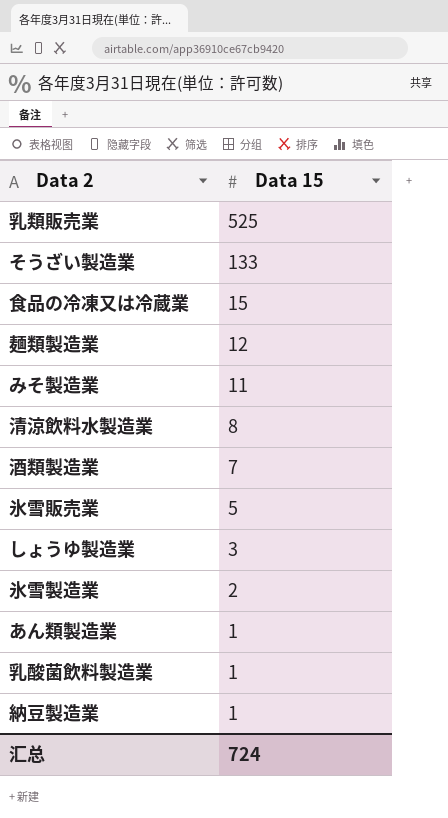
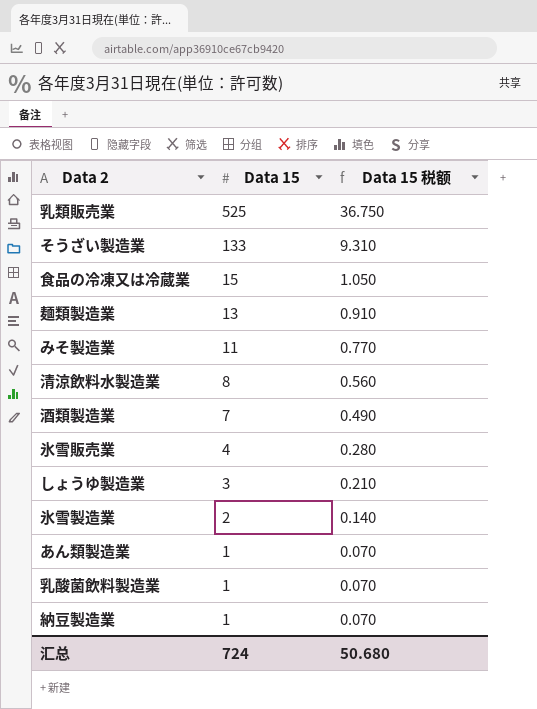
column Data 15 税额 | formula: none -> [Data 15] * 0.07
麺類製造業 | Data 15: 12 -> 13
氷雪販売業 | Data 15: 5 -> 4

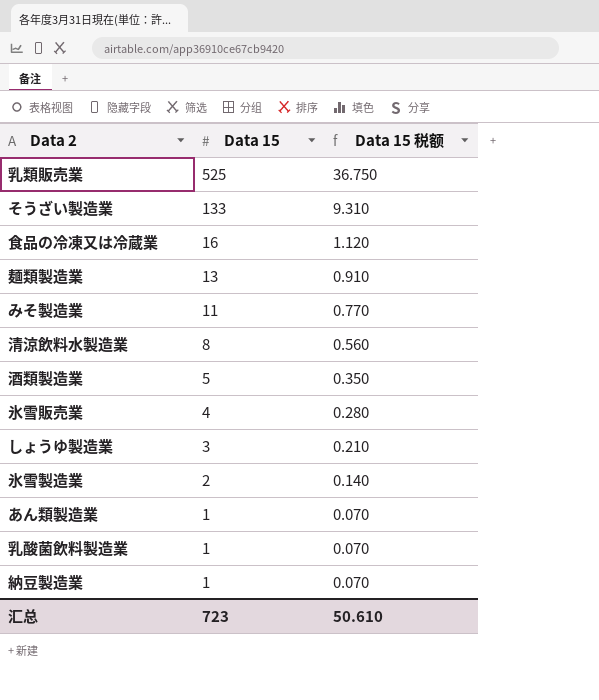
食品の冷凍又は冷蔵業 | Data 15: 15 -> 16
食品の冷凍又は冷蔵業 | Data 15 税额: 1.050 -> 1.120
酒類製造業 | Data 15: 7 -> 5
酒類製造業 | Data 15 税额: 0.490 -> 0.350
汇总 | Data 15: 724 -> 723
汇总 | Data 15 税额: 50.680 -> 50.610

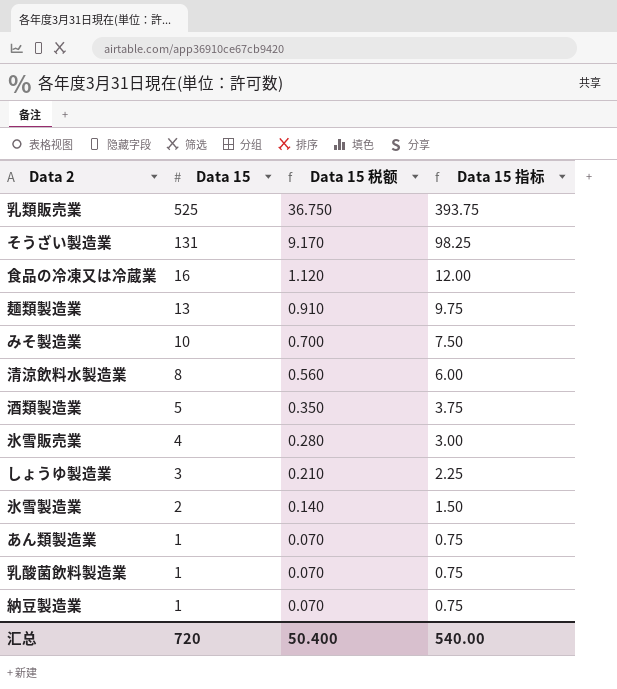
column Data 15 指标 | formula: none -> [Data 15] * 0.75
そうざい製造業 | Data 15: 133 -> 131
そうざい製造業 | Data 15 税额: 9.310 -> 9.170
みそ製造業 | Data 15: 11 -> 10
みそ製造業 | Data 15 税额: 0.770 -> 0.700
汇总 | Data 15: 723 -> 720
汇总 | Data 15 税额: 50.610 -> 50.400

